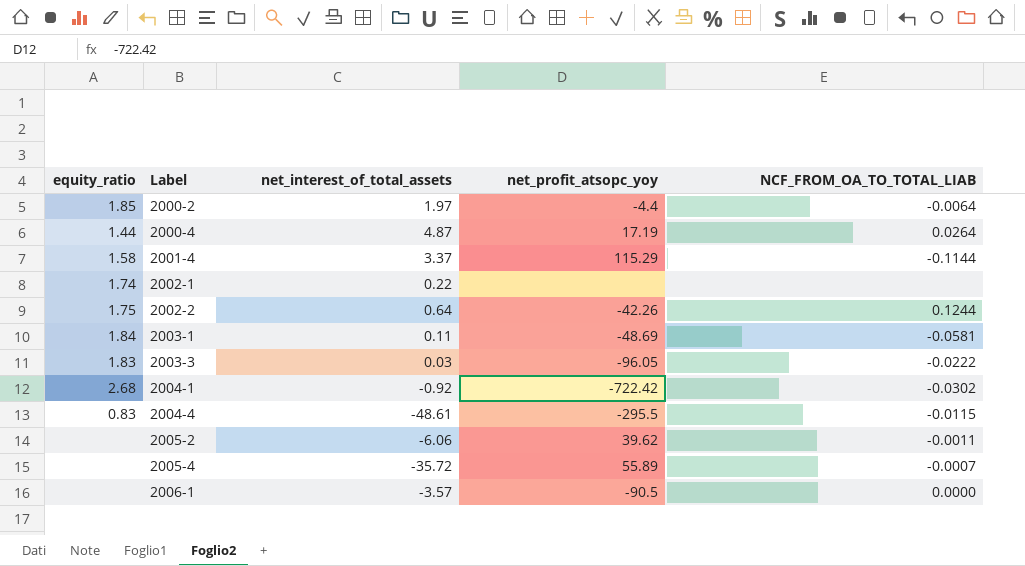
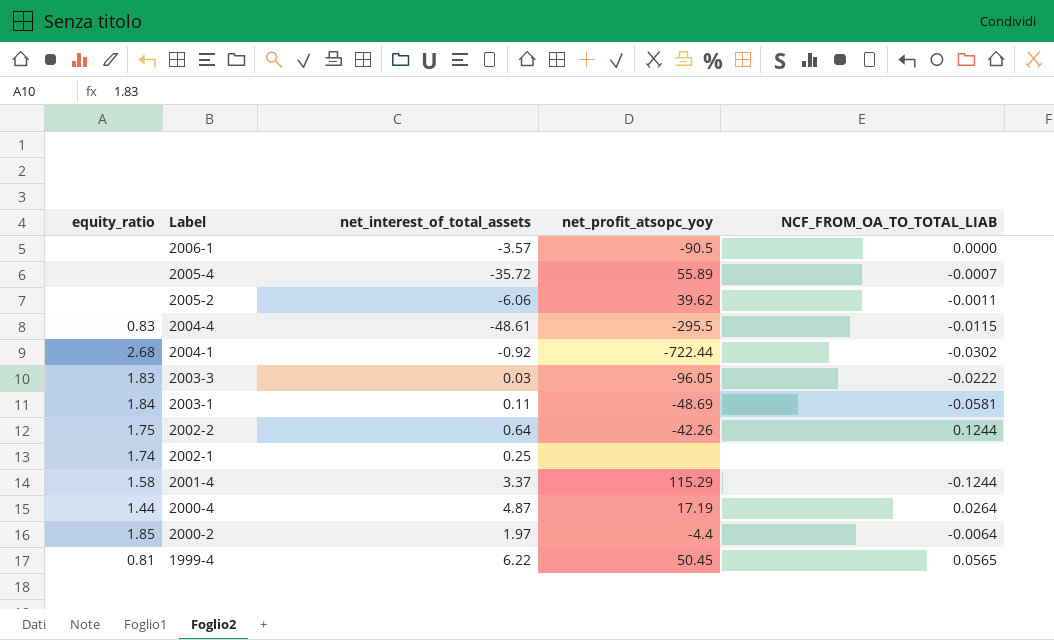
row order: Label ascending -> Label descending
2004-1 | net_profit_atsopc_yoy: -722.42 -> -722.44
2002-1 | net_interest_of_total_assets: 0.22 -> 0.25
2001-4 | NCF_FROM_OA_TO_TOTAL_LIAB: -0.1144 -> -0.1244
row 1999-4: none -> 0.81 | 6.22 | 50.45 | 0.0565

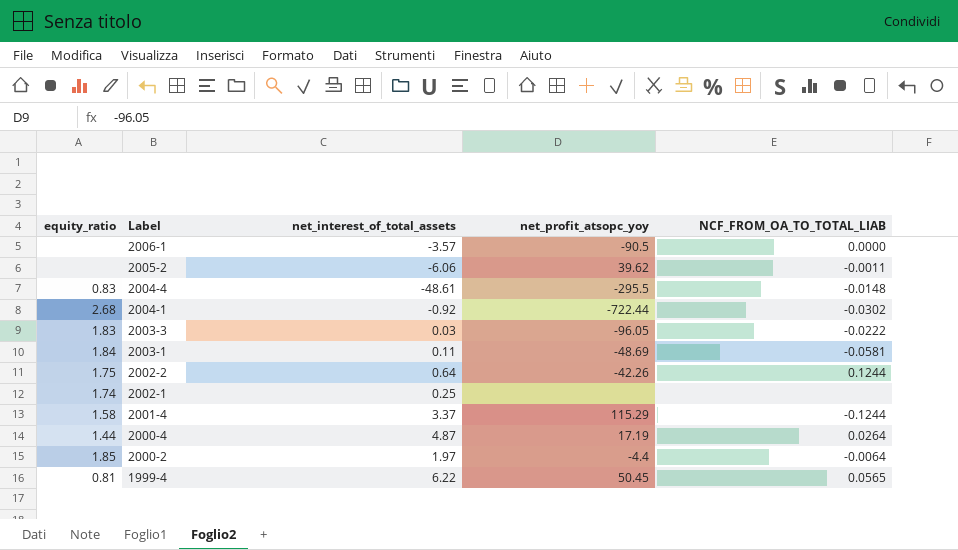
row 2005-4: none | -35.72 | 55.89 | -0.0007 -> none
2004-4 | NCF_FROM_OA_TO_TOTAL_LIAB: -0.0115 -> -0.0148

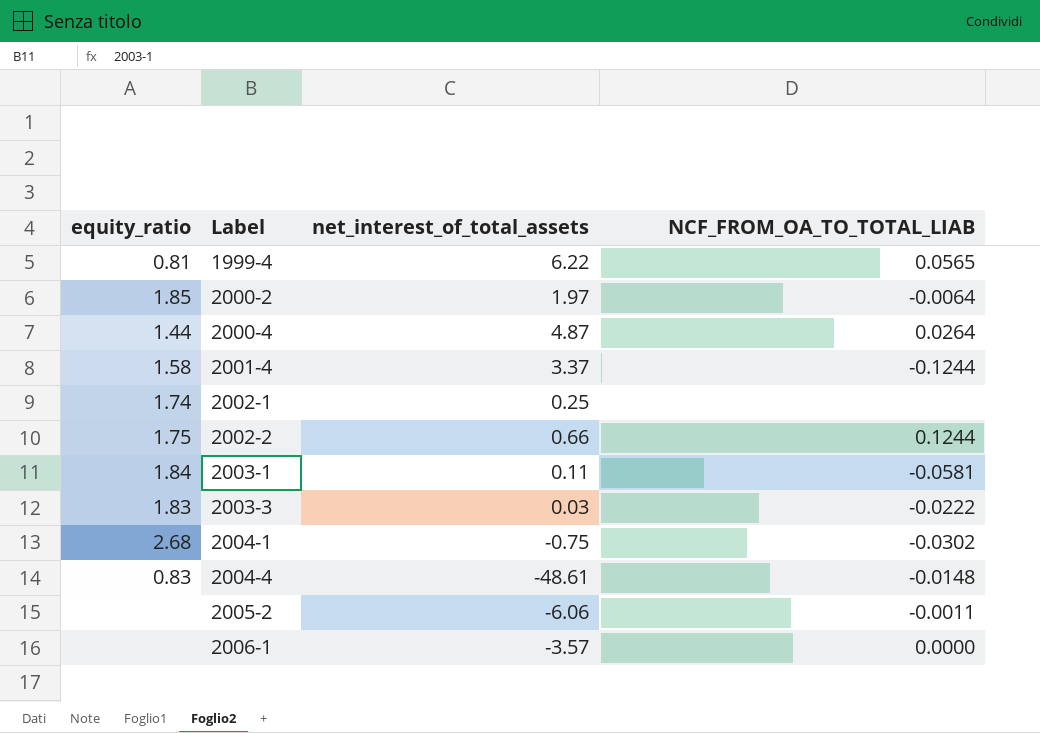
row order: Label descending -> Label ascending
column net_profit_atsopc_yoy | position: 4 -> none
2002-2 | net_interest_of_total_assets: 0.64 -> 0.66
2004-1 | net_interest_of_total_assets: -0.92 -> -0.75

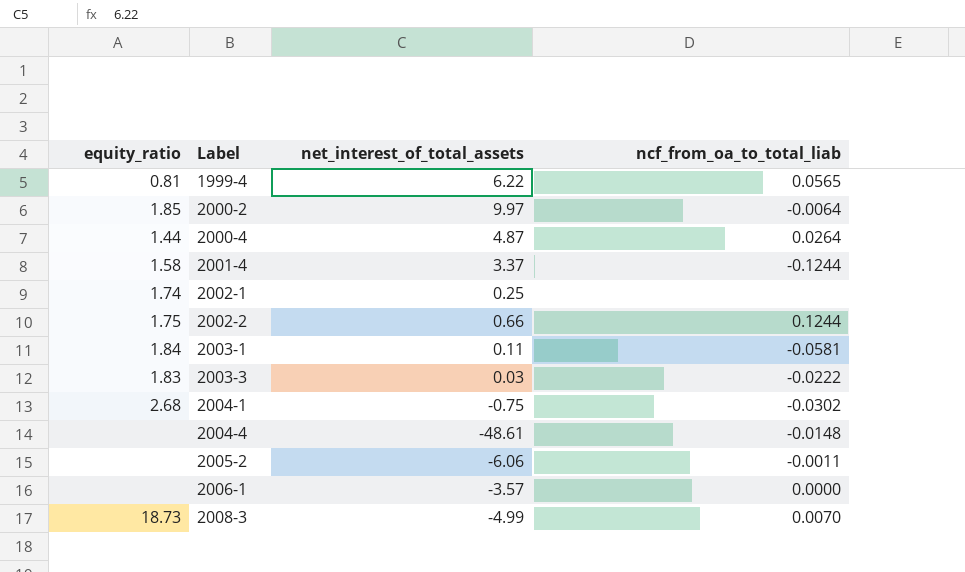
column name: NCF_FROM_OA_TO_TOTAL_LIAB -> ncf_from_oa_to_total_liab
2000-2 | net_interest_of_total_assets: 1.97 -> 9.97
2004-4 | equity_ratio: 0.83 -> none
row 2008-3: none -> 18.73 | -4.99 | 0.0070

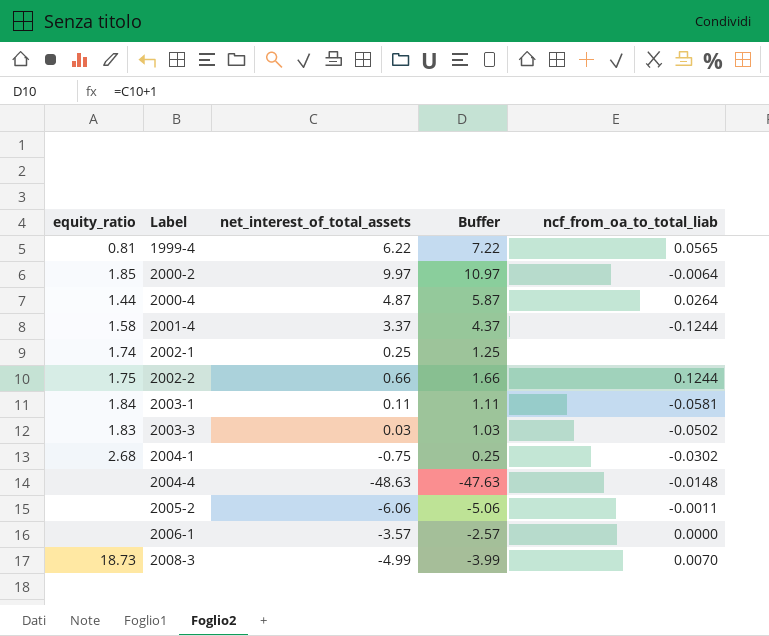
column Buffer | formula: none -> [net_interest_of_total_assets] + 1
2003-3 | ncf_from_oa_to_total_liab: -0.0222 -> -0.0502
2004-4 | net_interest_of_total_assets: -48.61 -> -48.63

